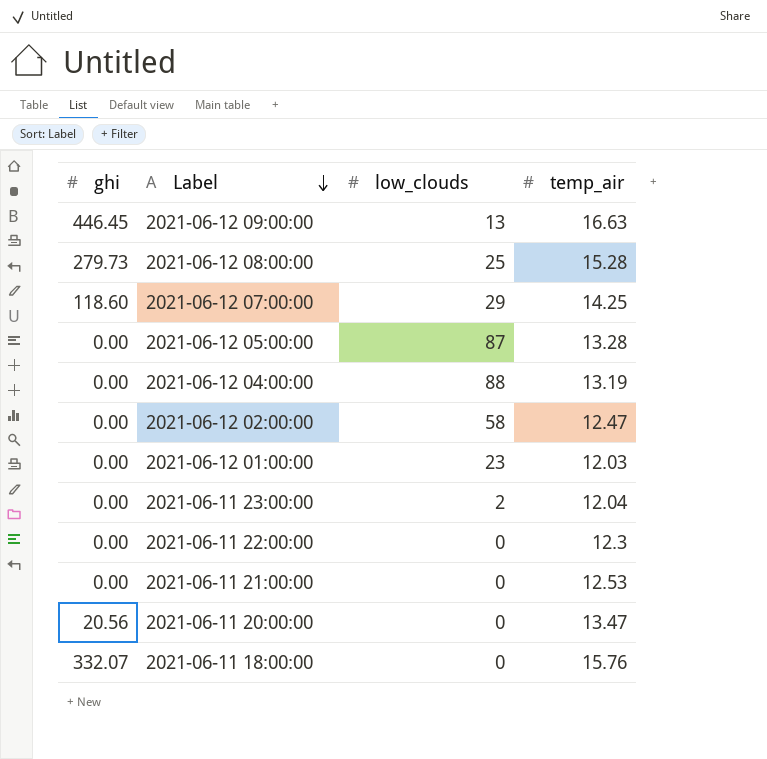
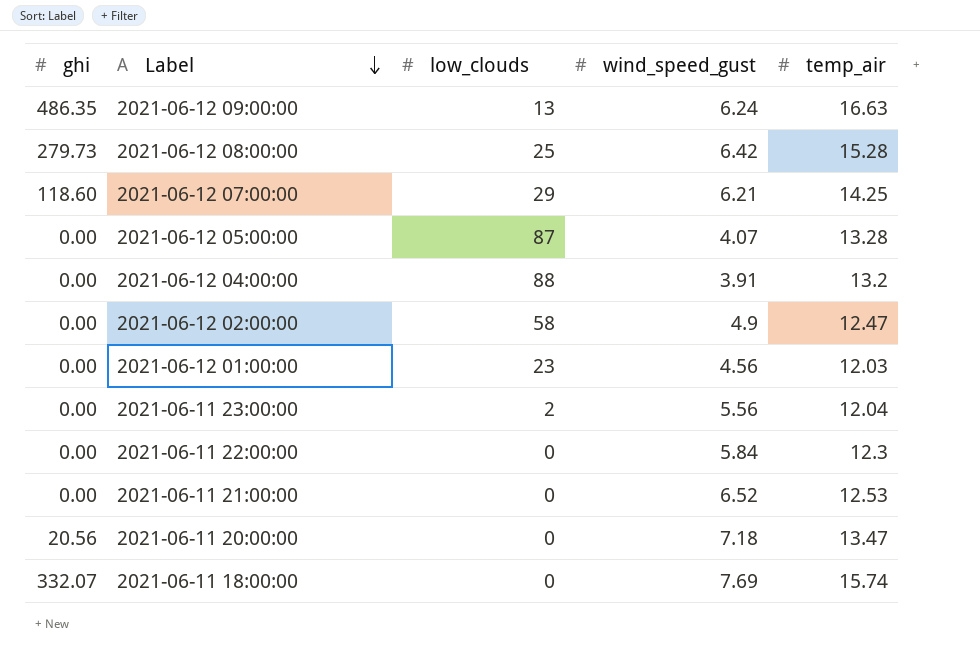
column wind_speed_gust | position: none -> 4
2021-06-12 09:00:00 | ghi: 446.45 -> 486.35
2021-06-12 04:00:00 | temp_air: 13.19 -> 13.2
2021-06-11 18:00:00 | temp_air: 15.76 -> 15.74

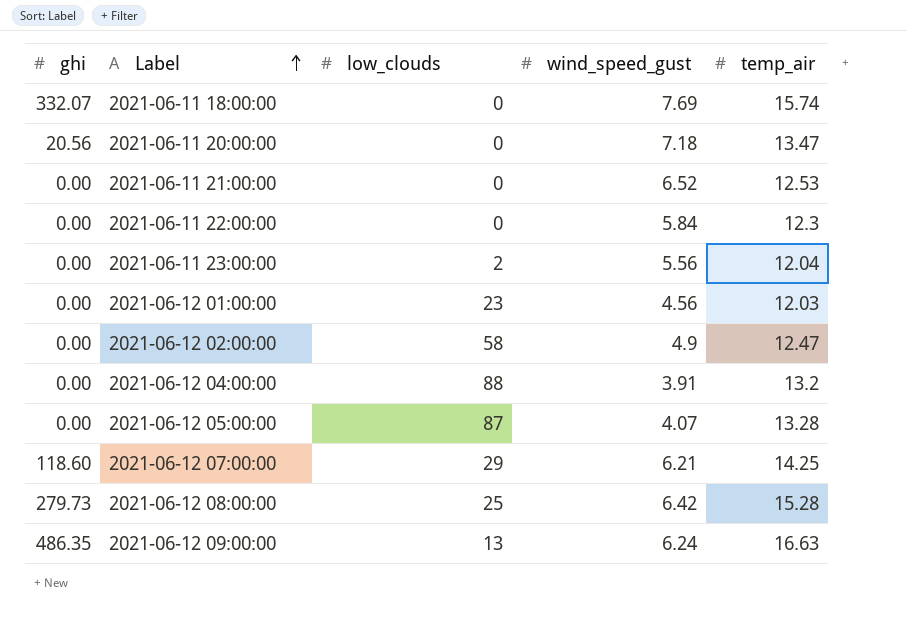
row order: Label descending -> Label ascending

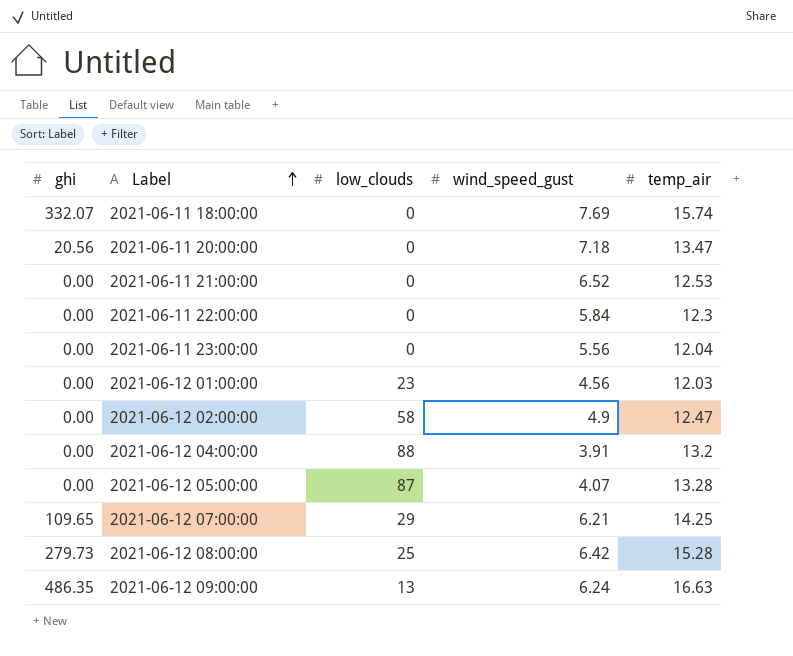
2021-06-11 23:00:00 | low_clouds: 2 -> 0
2021-06-12 07:00:00 | ghi: 118.60 -> 109.65

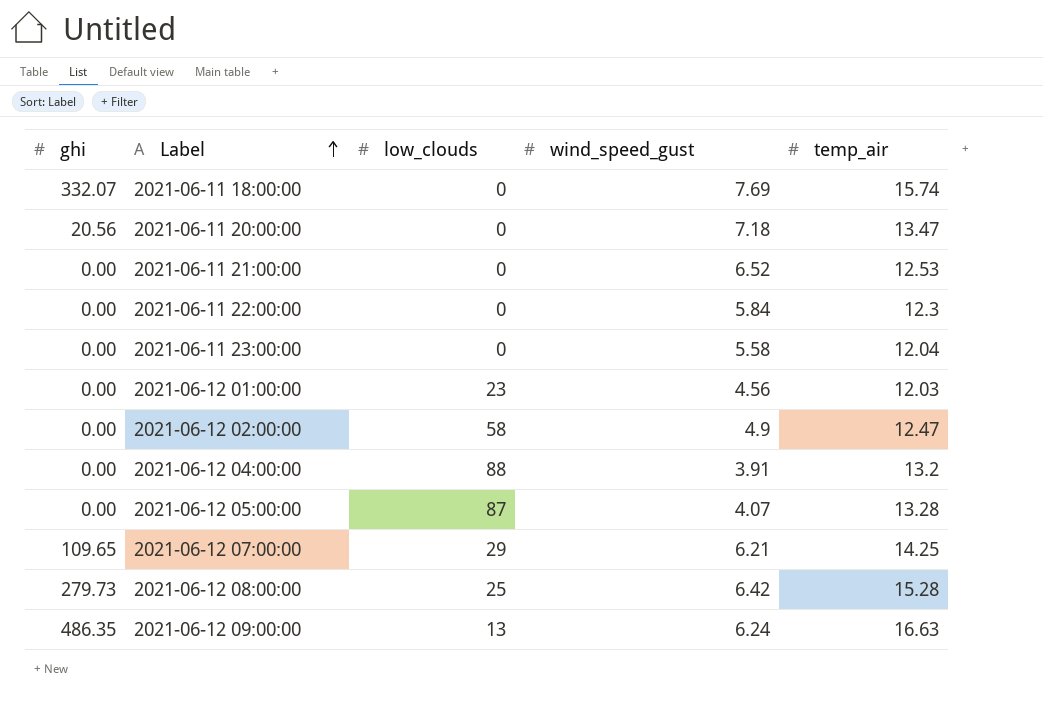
2021-06-11 23:00:00 | wind_speed_gust: 5.56 -> 5.58

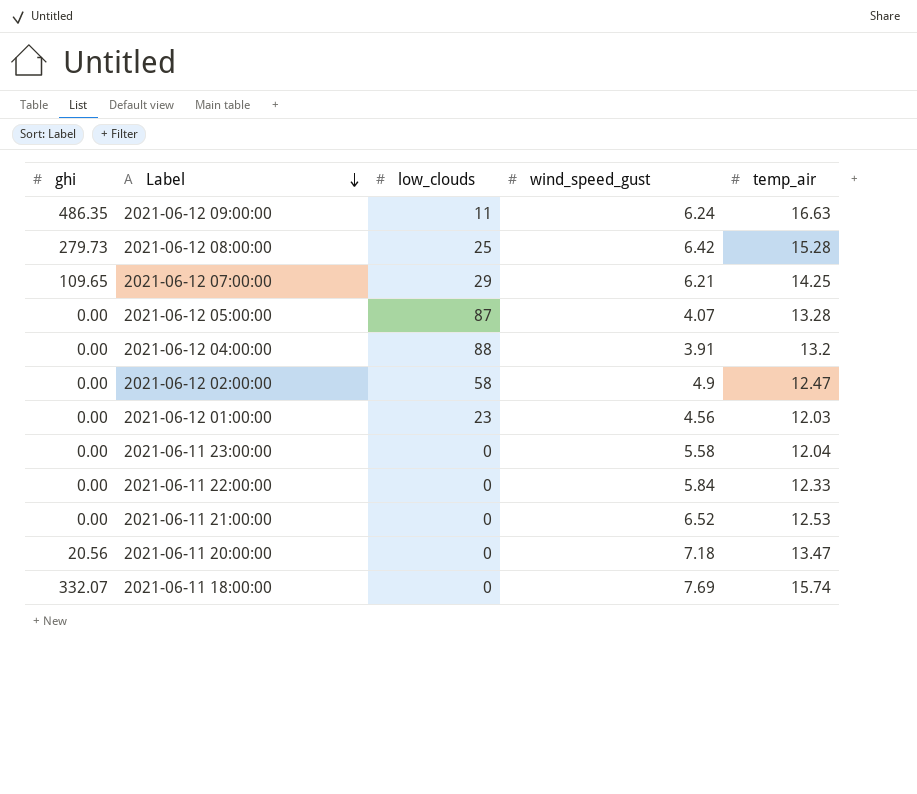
row order: Label ascending -> Label descending
2021-06-12 09:00:00 | low_clouds: 13 -> 11
2021-06-11 22:00:00 | temp_air: 12.3 -> 12.33

